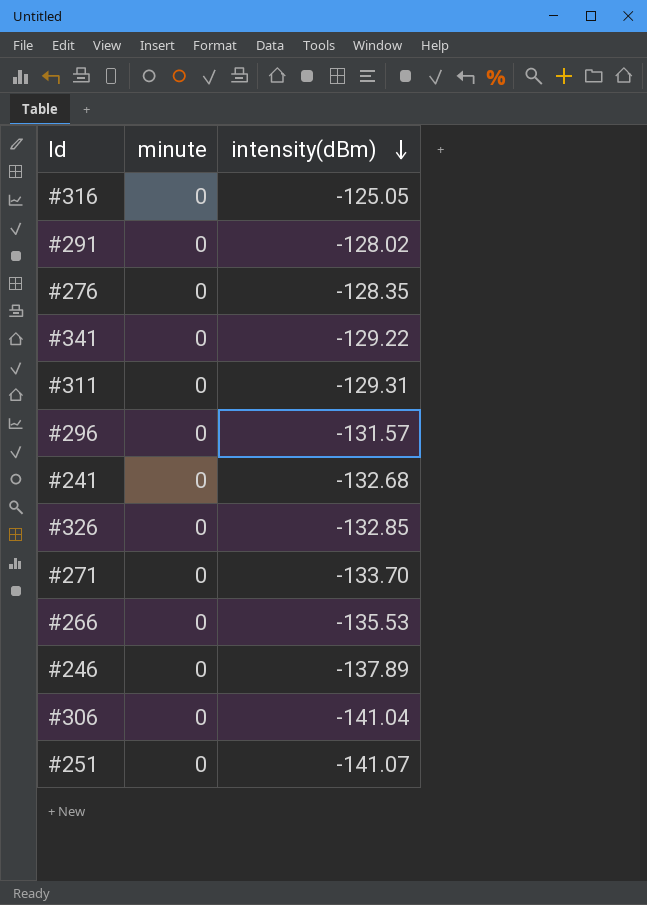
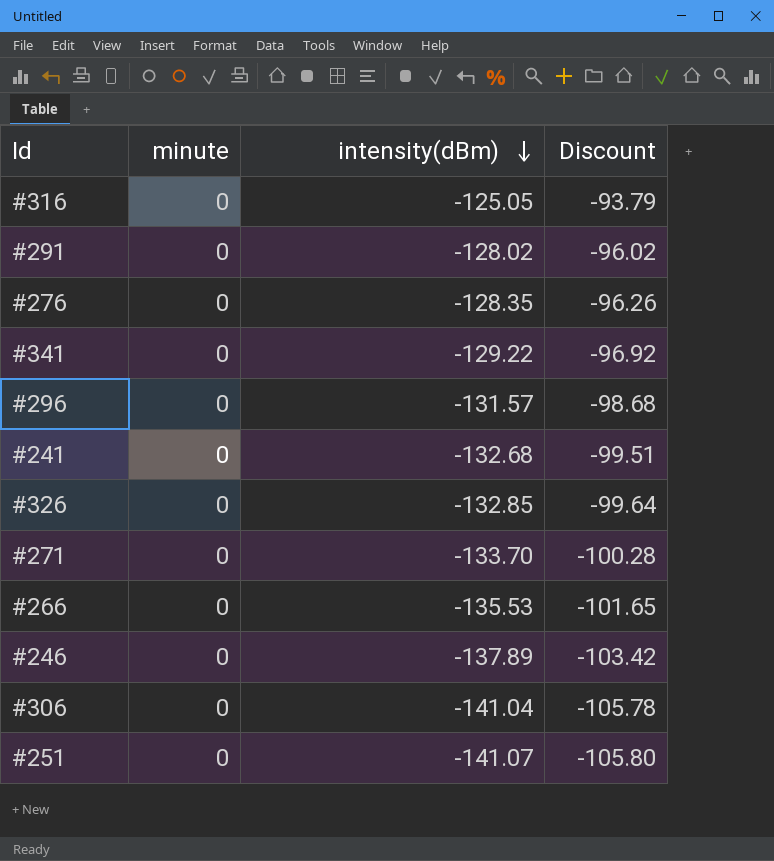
column Discount | formula: none -> [intensity(dBm)] * 0.75
row #311: 0 | -129.31 -> none

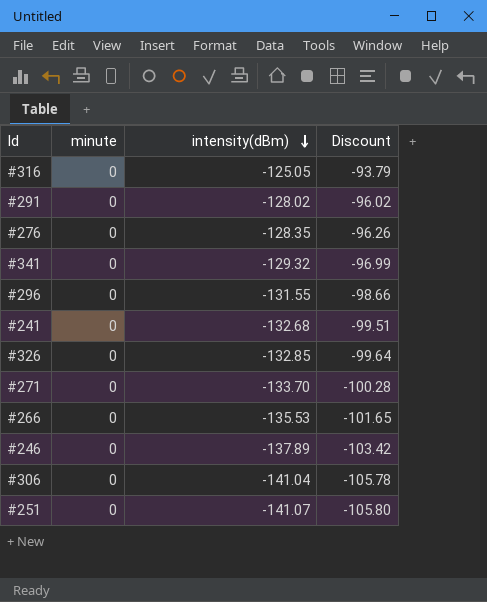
#341 | intensity(dBm): -129.22 -> -129.32
#341 | Discount: -96.92 -> -96.99
#296 | intensity(dBm): -131.57 -> -131.55
#296 | Discount: -98.68 -> -98.66

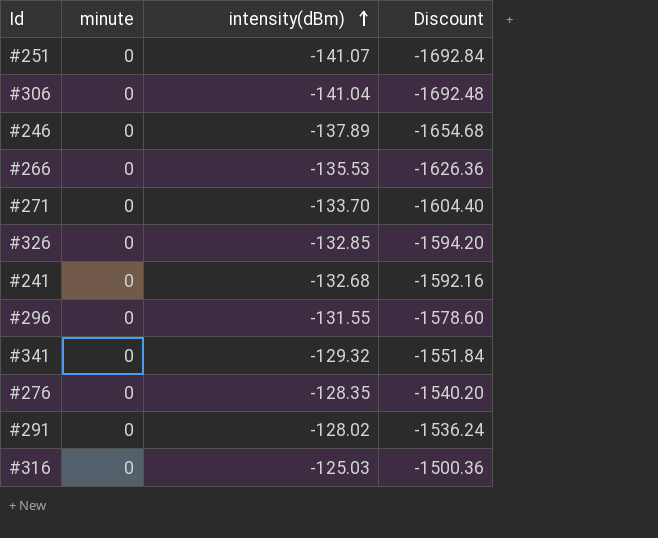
row order: intensity(dBm) descending -> intensity(dBm) ascending
column Discount | formula: [intensity(dBm)] * 0.75 -> [intensity(dBm)] * 12
#316 | intensity(dBm): -125.05 -> -125.03

